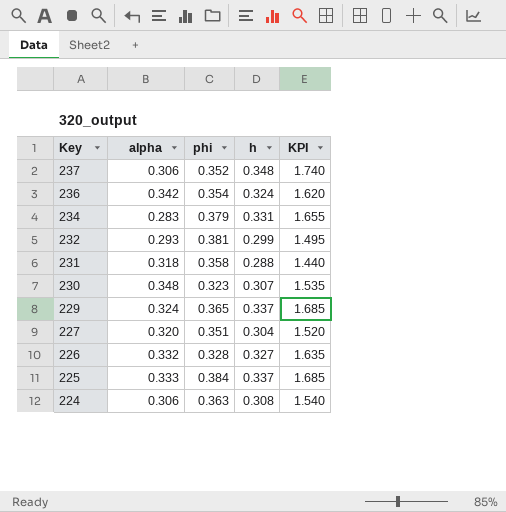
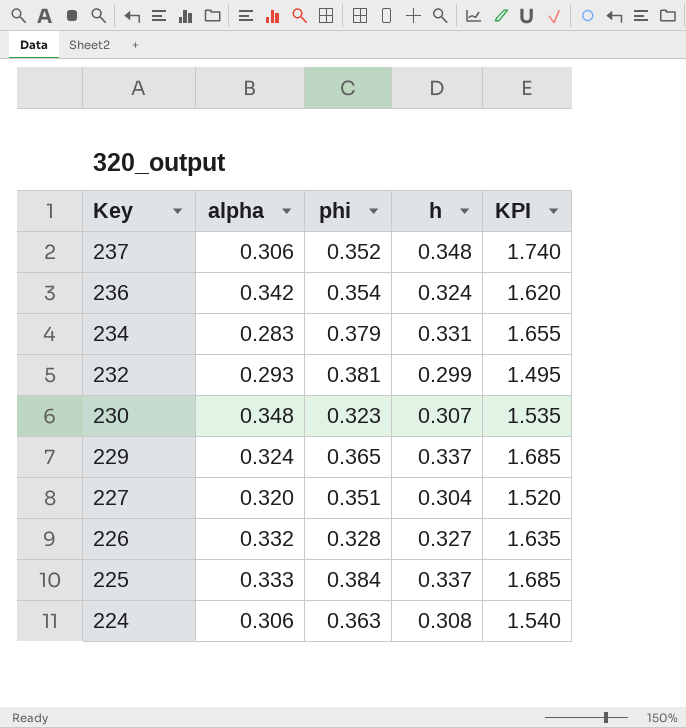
row 231: 0.318 | 0.358 | 0.288 | 1.440 -> none

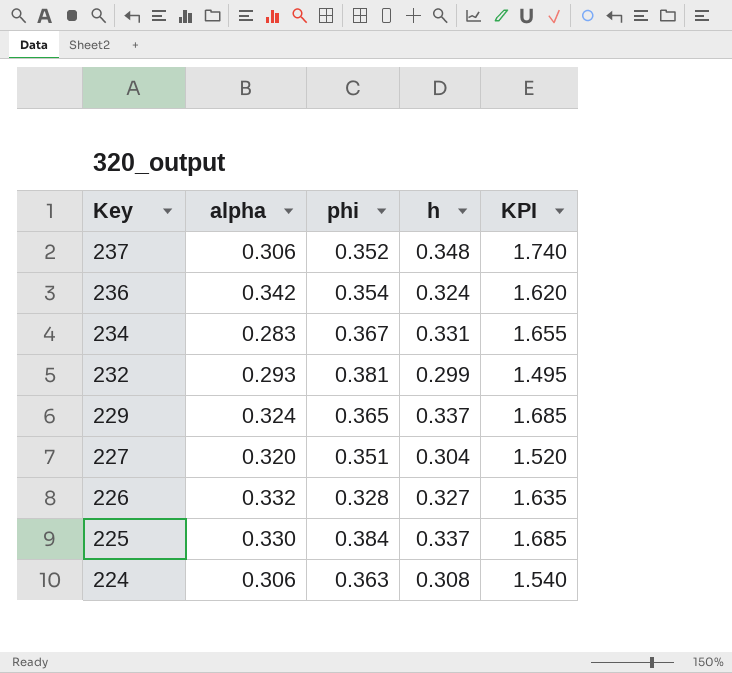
row 230: 0.348 | 0.323 | 0.307 | 1.535 -> none
234 | phi: 0.379 -> 0.367
225 | alpha: 0.333 -> 0.330

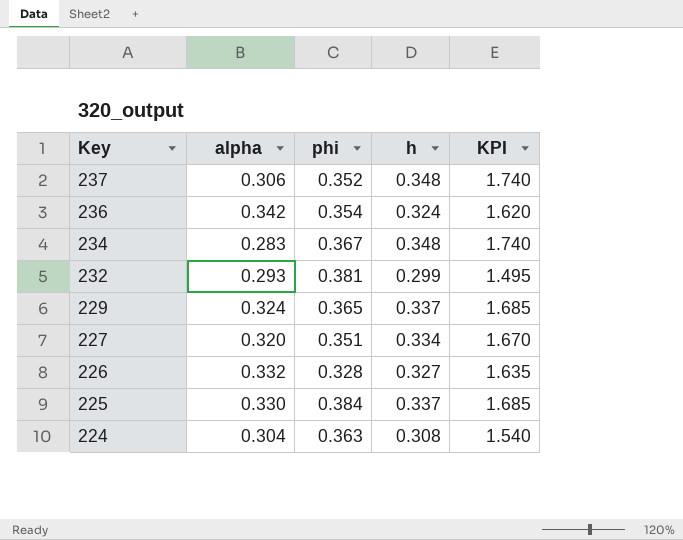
234 | h: 0.331 -> 0.348
234 | KPI: 1.655 -> 1.740
227 | h: 0.304 -> 0.334
227 | KPI: 1.520 -> 1.670
224 | alpha: 0.306 -> 0.304

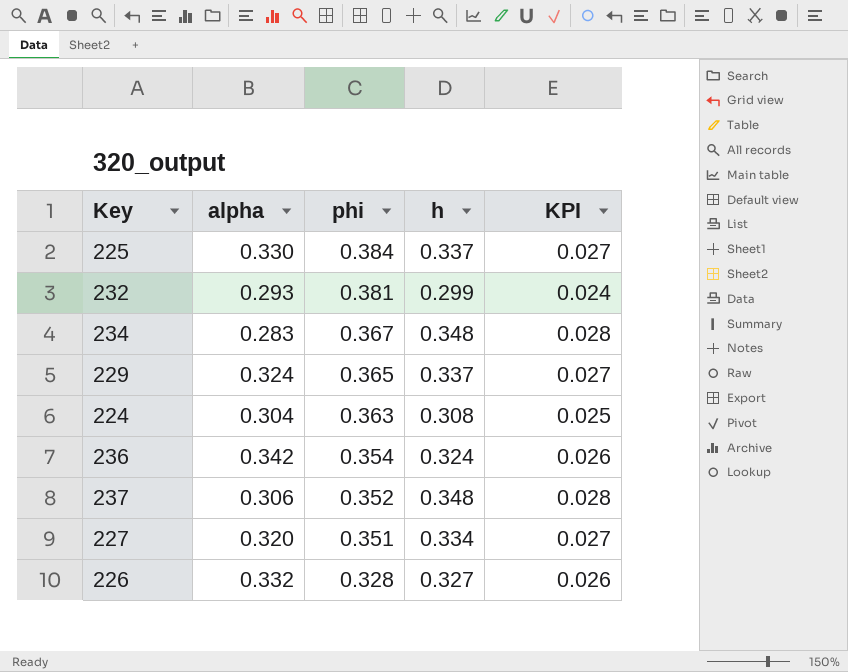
row order: Key descending -> phi descending
column KPI | formula: [h] * 5 -> [h] * 0.08

